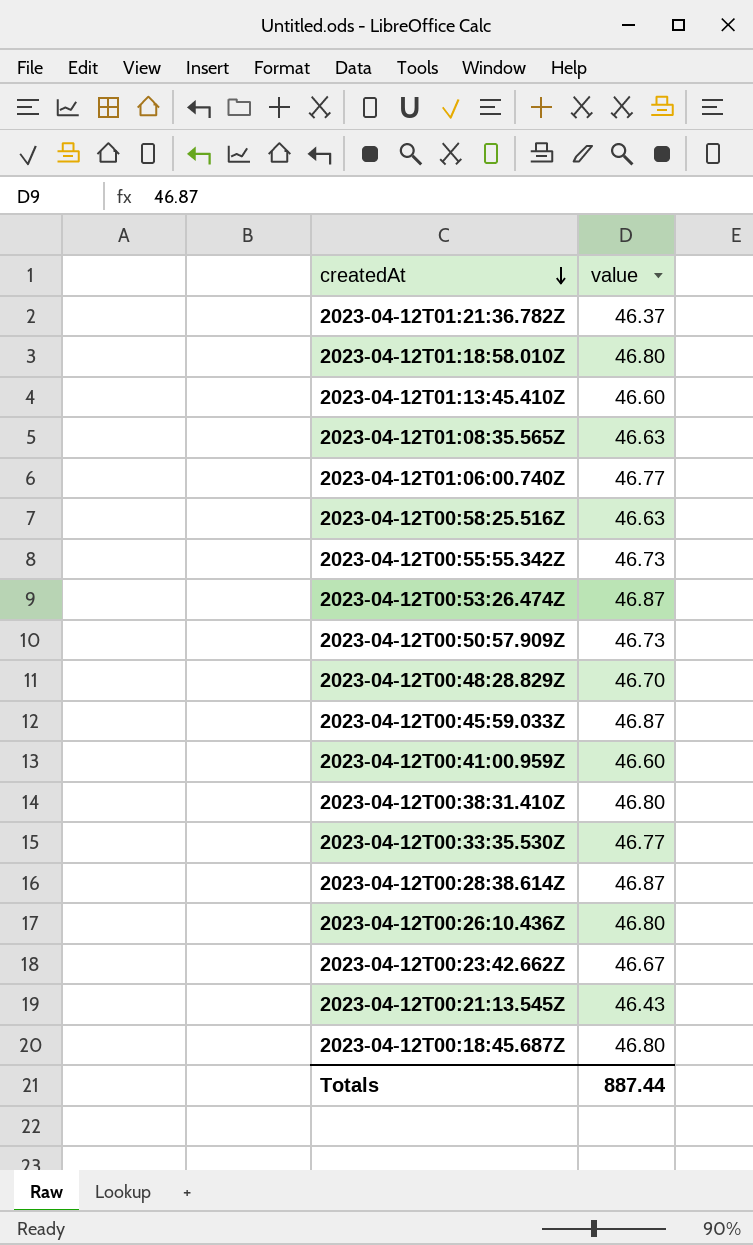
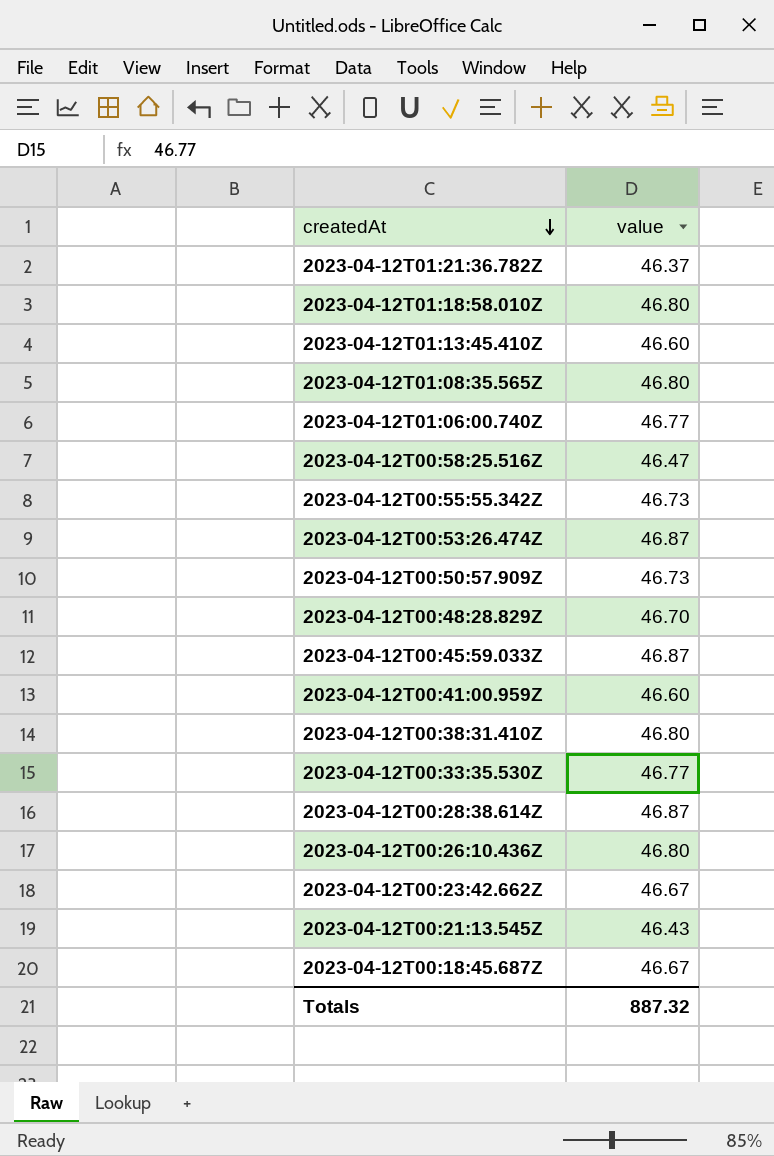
2023-04-12T01:08:35.565Z | value: 46.63 -> 46.80
2023-04-12T00:58:25.516Z | value: 46.63 -> 46.47
2023-04-12T00:18:45.687Z | value: 46.80 -> 46.67
Totals | value: 887.44 -> 887.32

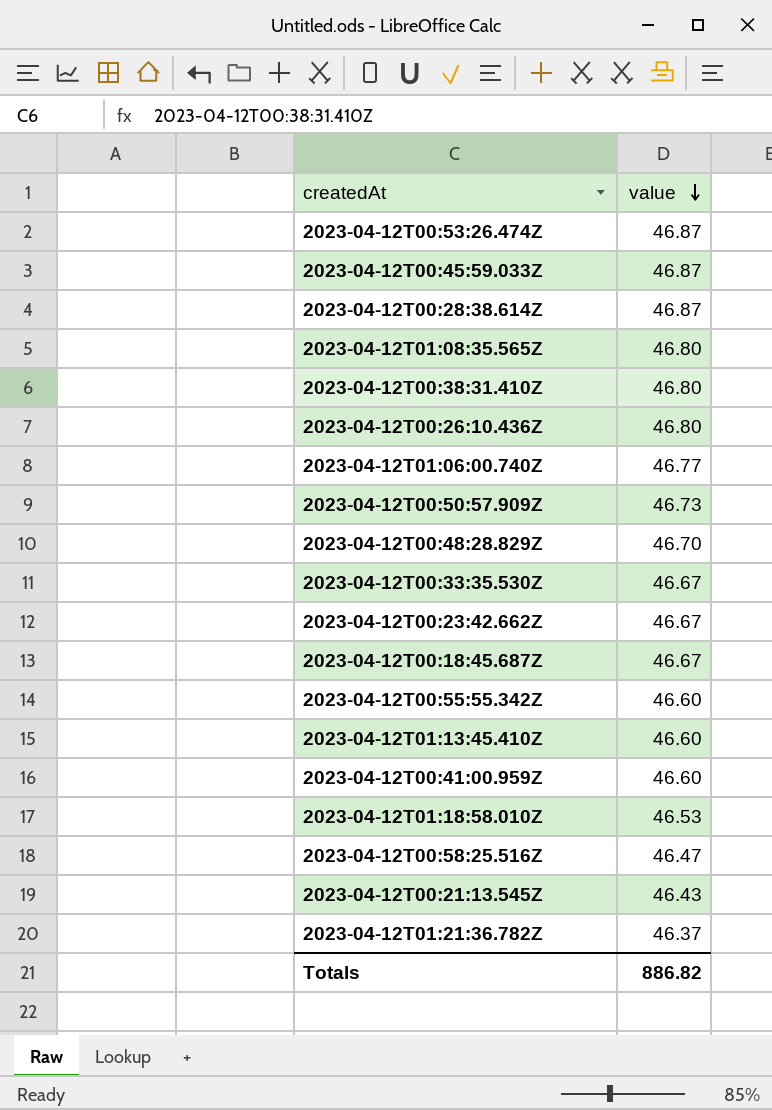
row order: createdAt descending -> value descending
2023-04-12T00:33:35.530Z | value: 46.77 -> 46.67
2023-04-12T00:55:55.342Z | value: 46.73 -> 46.60
2023-04-12T01:18:58.010Z | value: 46.80 -> 46.53
Totals | value: 887.32 -> 886.82

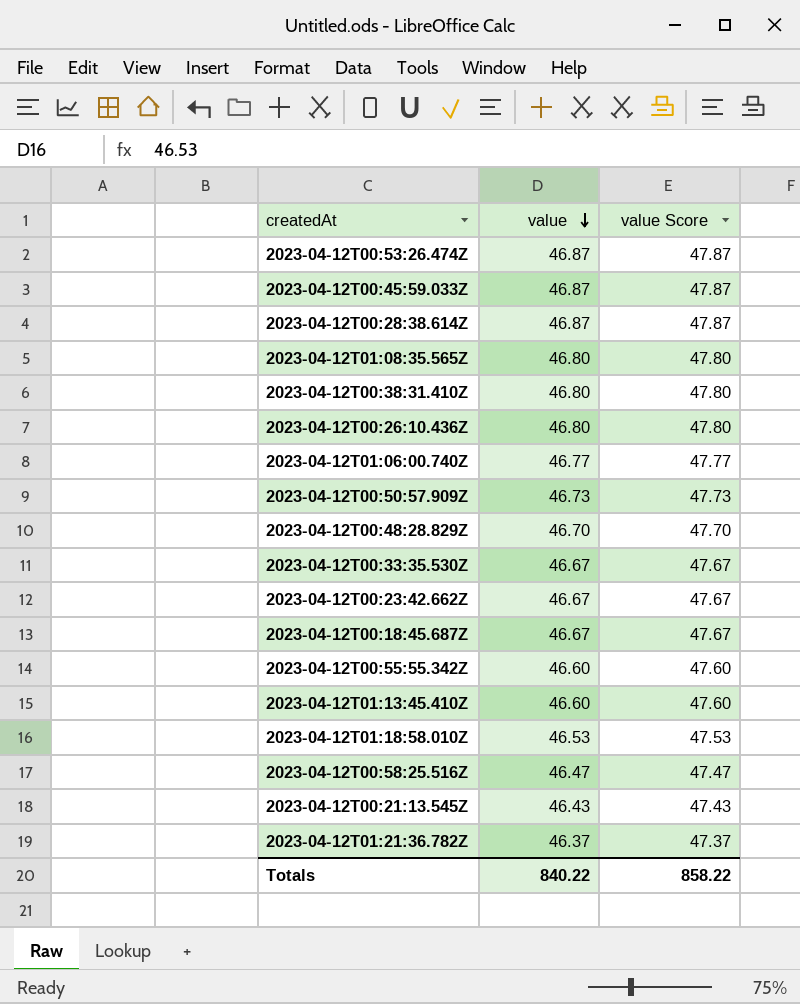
column value Score | formula: none -> [value] + 1
row 2023-04-12T00:41:00.959Z: 46.60 -> none
Totals | value: 886.82 -> 840.22

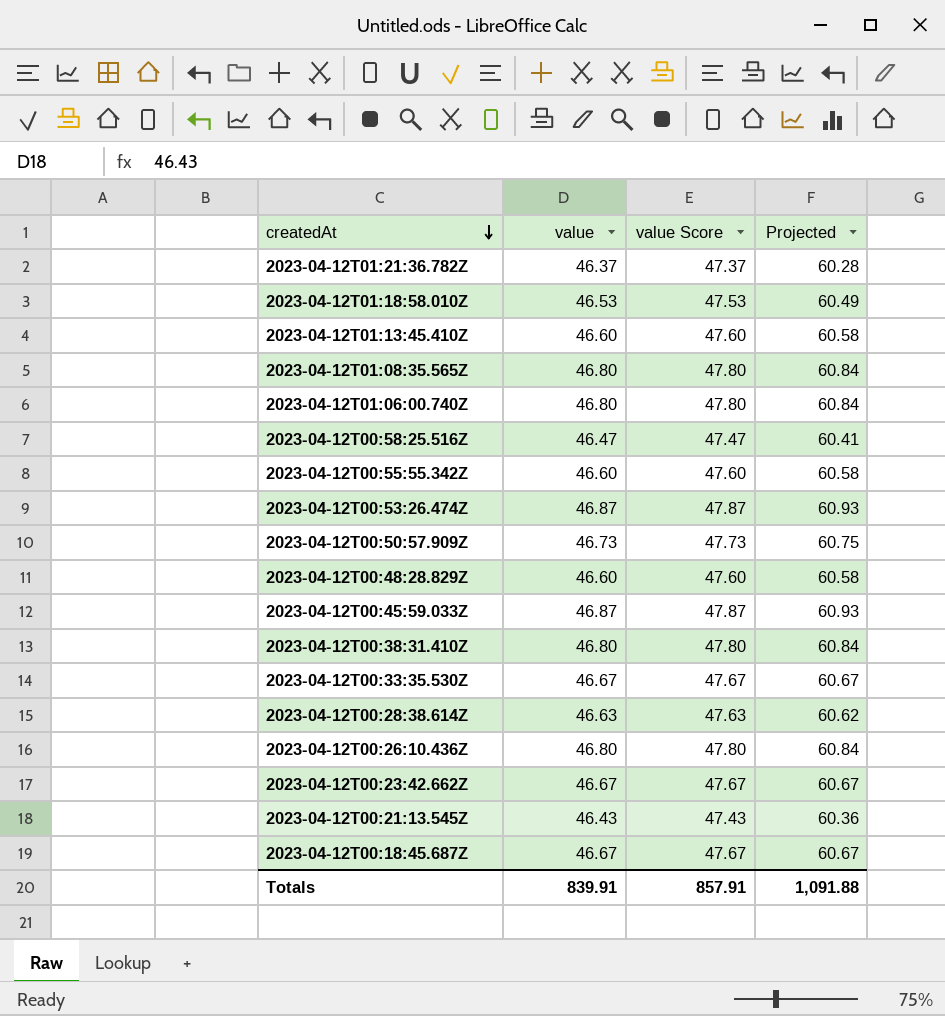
row order: value descending -> createdAt descending
column Projected | formula: none -> [value] * 1.3
2023-04-12T01:06:00.740Z | value: 46.77 -> 46.80
2023-04-12T01:06:00.740Z | value Score: 47.77 -> 47.80
2023-04-12T00:48:28.829Z | value: 46.70 -> 46.60
2023-04-12T00:48:28.829Z | value Score: 47.70 -> 47.60
2023-04-12T00:28:38.614Z | value: 46.87 -> 46.63
2023-04-12T00:28:38.614Z | value Score: 47.87 -> 47.63
Totals | value: 840.22 -> 839.91
Totals | value Score: 858.22 -> 857.91

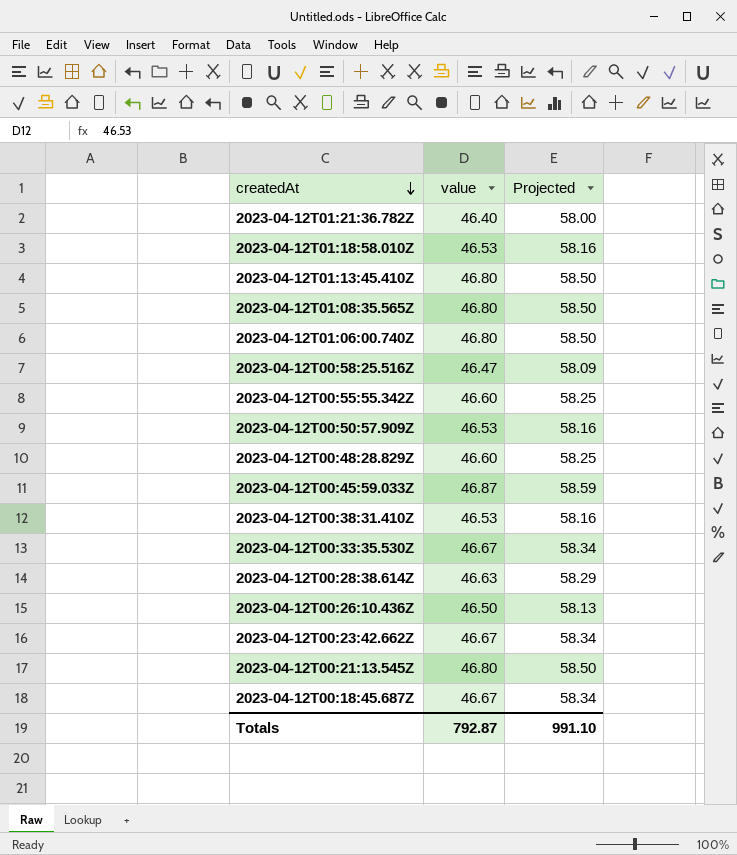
column value Score | formula: [value] + 1 -> none
column Projected | formula: [value] * 1.3 -> [value] * 1.25
row 2023-04-12T00:53:26.474Z: 46.87 | 47.87 | 60.93 -> none
2023-04-12T01:21:36.782Z | value: 46.37 -> 46.40
2023-04-12T01:13:45.410Z | value: 46.60 -> 46.80
2023-04-12T00:50:57.909Z | value: 46.73 -> 46.53
2023-04-12T00:38:31.410Z | value: 46.80 -> 46.53
2023-04-12T00:26:10.436Z | value: 46.80 -> 46.50
2023-04-12T00:21:13.545Z | value: 46.43 -> 46.80
Totals | value: 839.91 -> 792.87
Totals | Projected: 1,091.88 -> 991.10

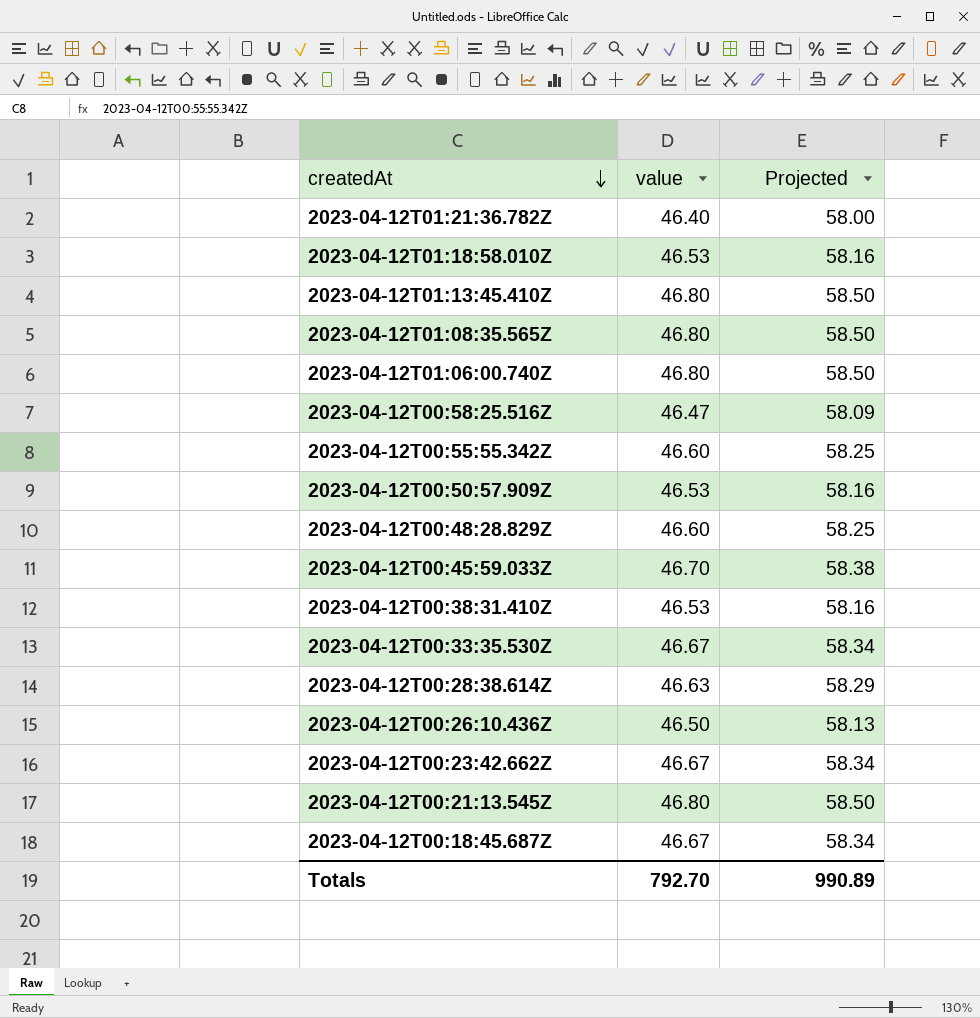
2023-04-12T00:45:59.033Z | value: 46.87 -> 46.70
2023-04-12T00:45:59.033Z | Projected: 58.59 -> 58.38
Totals | value: 792.87 -> 792.70
Totals | Projected: 991.10 -> 990.89

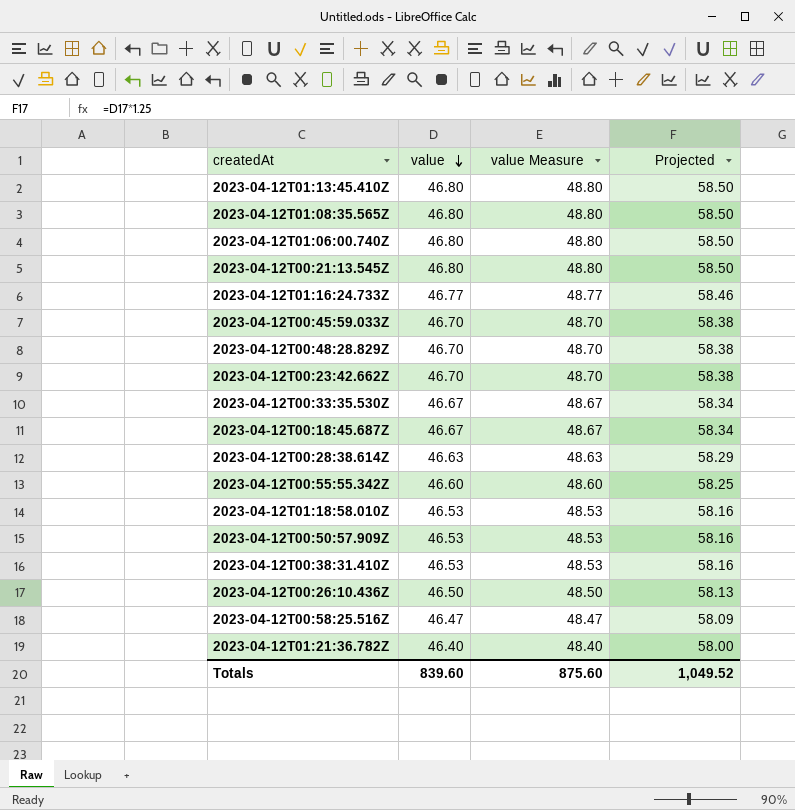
row order: createdAt descending -> value descending
column value Measure | formula: none -> [value] + 2
row 2023-04-12T01:16:24.733Z: none -> 46.77 | 48.77 | 58.46
2023-04-12T00:48:28.829Z | value: 46.60 -> 46.70
2023-04-12T00:48:28.829Z | Projected: 58.25 -> 58.38
2023-04-12T00:23:42.662Z | value: 46.67 -> 46.70
2023-04-12T00:23:42.662Z | Projected: 58.34 -> 58.38
Totals | value: 792.70 -> 839.60
Totals | Projected: 990.89 -> 1,049.52

